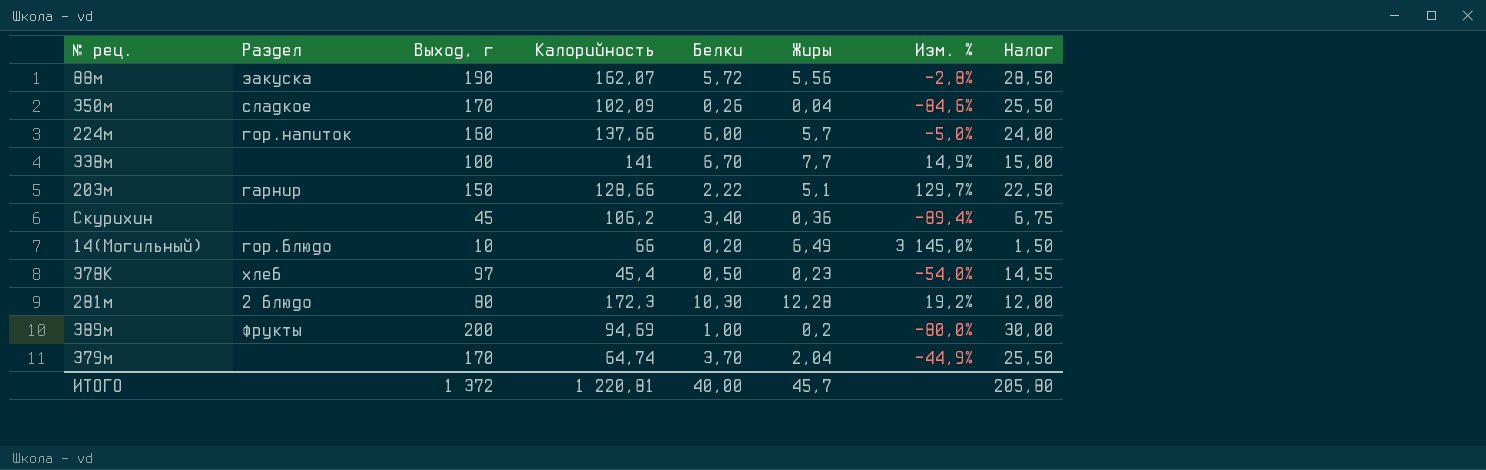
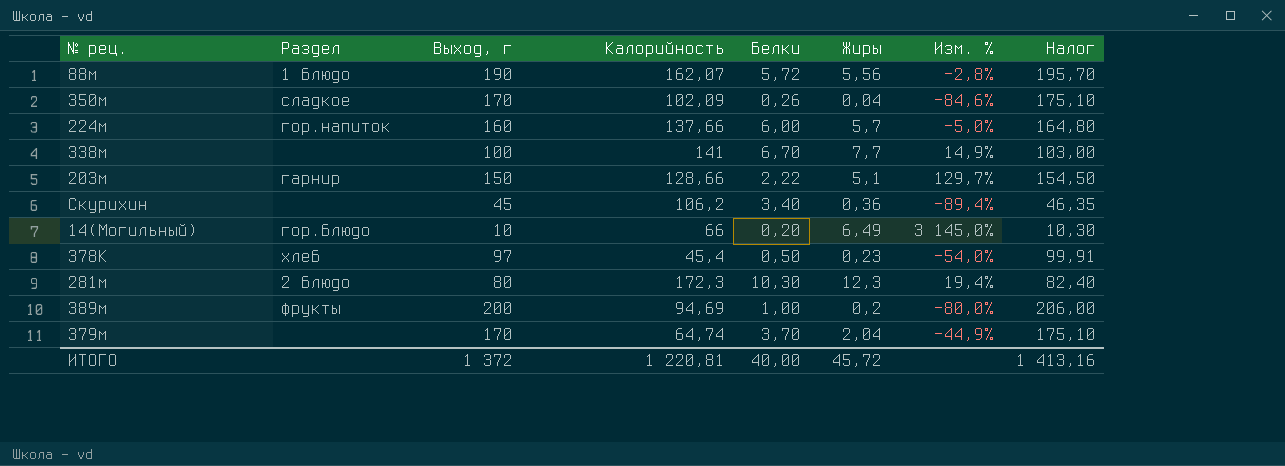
column Налог | formula: [Выход, г] * 0,15 -> [Выход, г] * 1,03
88м | Раздел: закуска -> 1 блюдо
281м | Жиры: 12,28 -> 12,3
281м | Изм. %: 19,2% -> 19,4%
ИТОГО | Жиры: 45,7 -> 45,72
ИТОГО | Налог: 205,80 -> 1 413,16

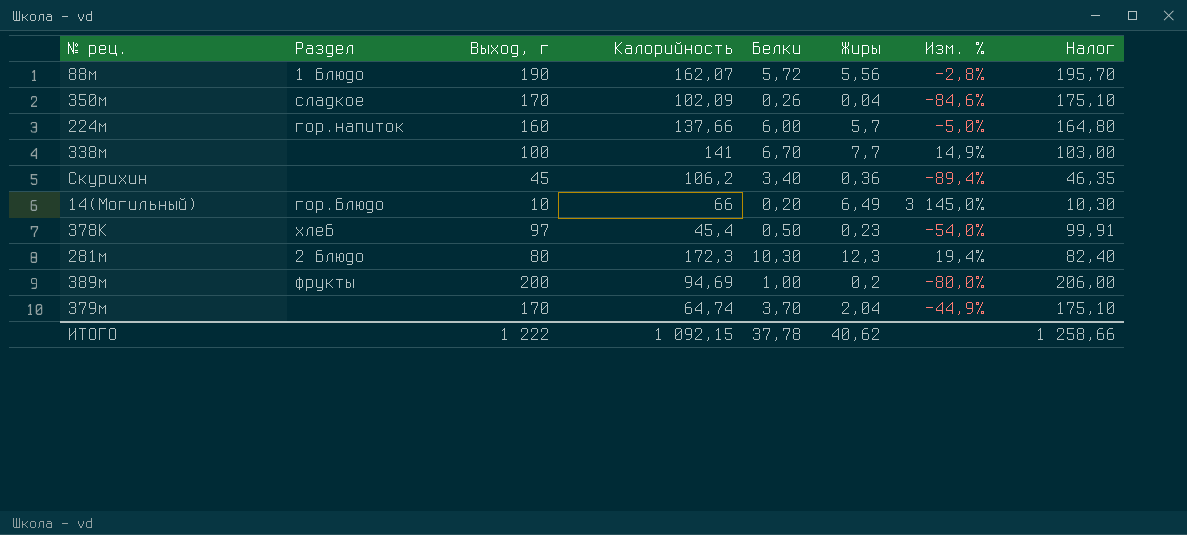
row 203м: гарнир | 150 | 128,66 | 2,22 | 5,1 | 129,7% | 154,50 -> none
ИТОГО | Выход, г: 1 372 -> 1 222
ИТОГО | Калорийность: 1 220,81 -> 1 092,15
ИТОГО | Белки: 40,00 -> 37,78
ИТОГО | Жиры: 45,72 -> 40,62
ИТОГО | Налог: 1 413,16 -> 1 258,66

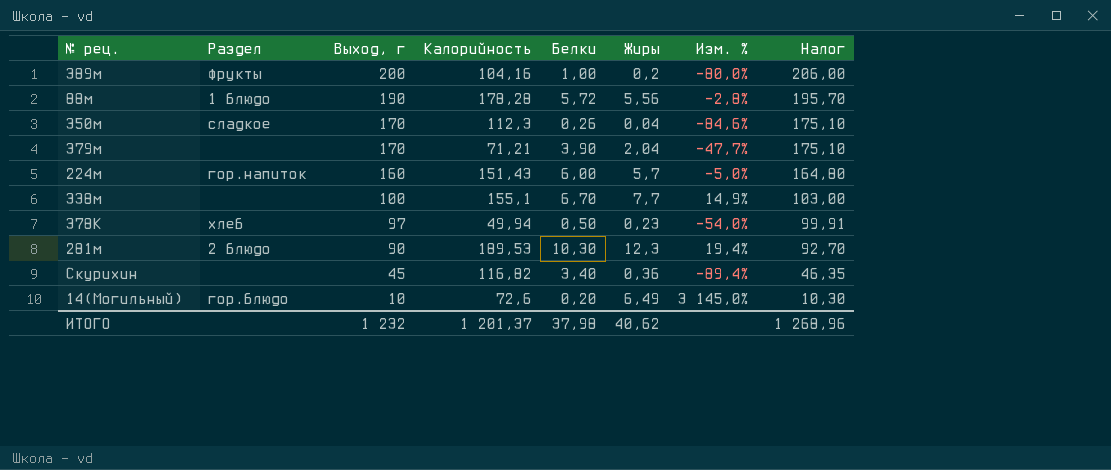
row order: none -> Выход, г descending
389м | Калорийность: 94,69 -> 104,16
88м | Калорийность: 162,07 -> 178,28
350м | Калорийность: 102,09 -> 112,3
379м | Калорийность: 64,74 -> 71,21
379м | Белки: 3,70 -> 3,90
379м | Изм. %: -44,9% -> -47,7%
224м | Калорийность: 137,66 -> 151,43
338м | Калорийность: 141 -> 155,1
378К | Калорийность: 45,4 -> 49,94
281м | Выход, г: 80 -> 90
281м | Калорийность: 172,3 -> 189,53
281м | Налог: 82,40 -> 92,70
Скурихин | Калорийность: 106,2 -> 116,82
14(Могильный) | Калорийность: 66 -> 72,6
ИТОГО | Выход, г: 1 222 -> 1 232
ИТОГО | Калорийность: 1 092,15 -> 1 201,37
ИТОГО | Белки: 37,78 -> 37,98
ИТОГО | Налог: 1 258,66 -> 1 268,96

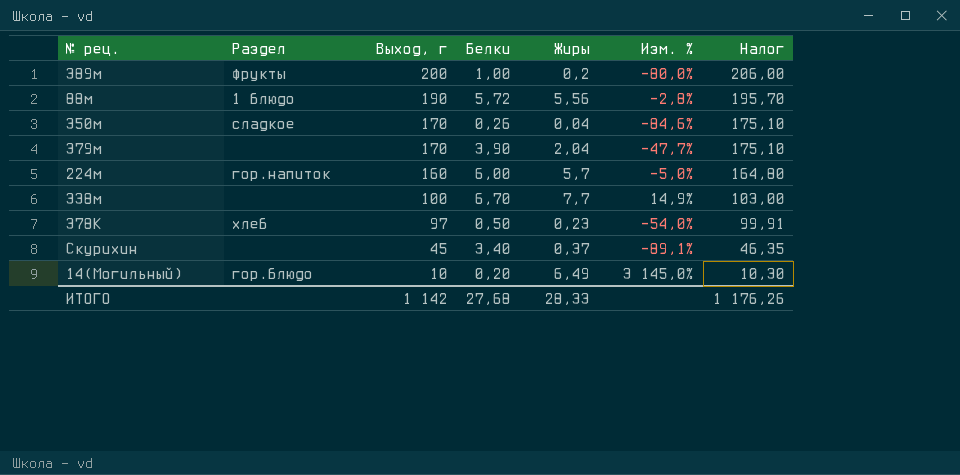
column Калорийность | position: 4 -> none
row 281м: 2 блюдо | 90 | 189,53 | 10,30 | 12,3 | 19,4% | 92,70 -> none
Скурихин | Жиры: 0,36 -> 0,37
Скурихин | Изм. %: -89,4% -> -89,1%
ИТОГО | Выход, г: 1 232 -> 1 142
ИТОГО | Белки: 37,98 -> 27,68
ИТОГО | Жиры: 40,62 -> 28,33
ИТОГО | Налог: 1 268,96 -> 1 176,26

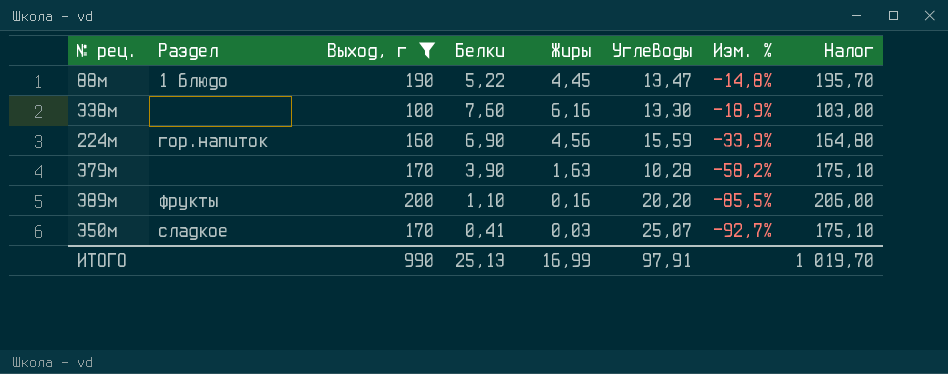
filter: none -> Выход, г >= 100
row order: Выход, г descending -> Изм. % descending
column Углеводы | position: none -> 6
88м | Белки: 5,72 -> 5,22
88м | Жиры: 5,56 -> 4,45
88м | Изм. %: -2,8% -> -14,8%
338м | Белки: 6,70 -> 7,60
338м | Жиры: 7,7 -> 6,16
338м | Изм. %: 14,9% -> -18,9%
224м | Белки: 6,00 -> 6,90
224м | Жиры: 5,7 -> 4,56
224м | Изм. %: -5,0% -> -33,9%
379м | Жиры: 2,04 -> 1,63
379м | Изм. %: -47,7% -> -58,2%
389м | Белки: 1,00 -> 1,10
389м | Жиры: 0,2 -> 0,16
389м | Изм. %: -80,0% -> -85,5%
350м | Белки: 0,26 -> 0,41
350м | Жиры: 0,04 -> 0,03
350м | Изм. %: -84,6% -> -92,7%
ИТОГО | Выход, г: 1 142 -> 990
ИТОГО | Белки: 27,68 -> 25,13
ИТОГО | Жиры: 28,33 -> 16,99
ИТОГО | Налог: 1 176,26 -> 1 019,70

